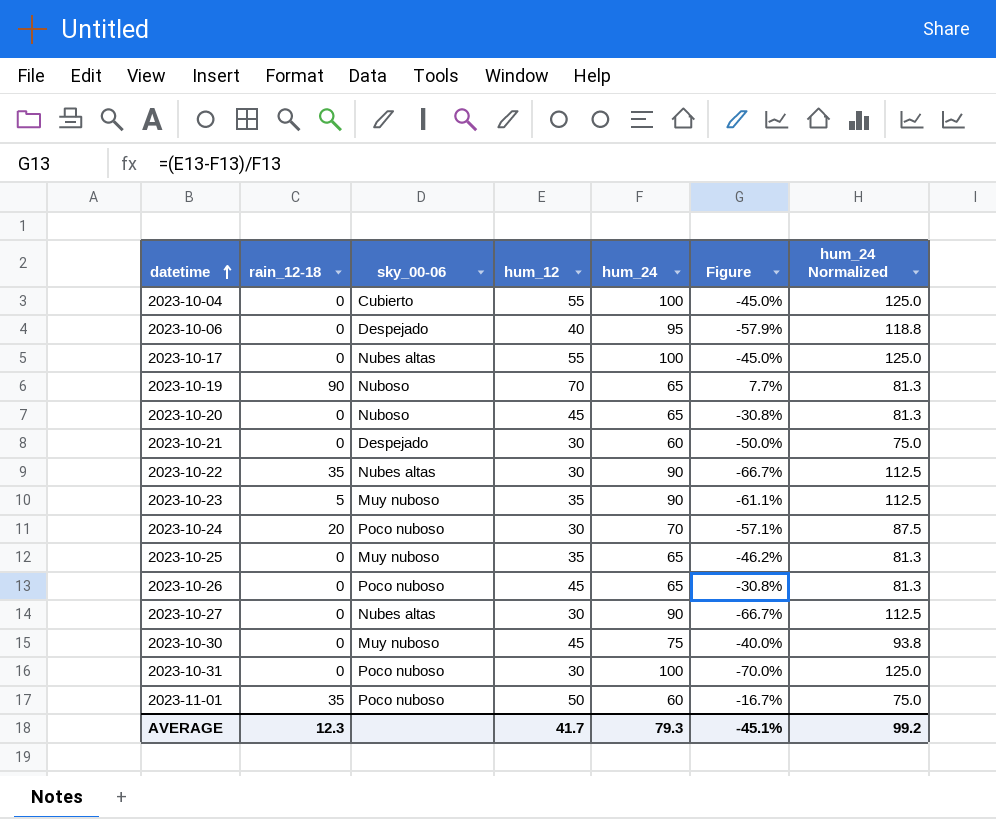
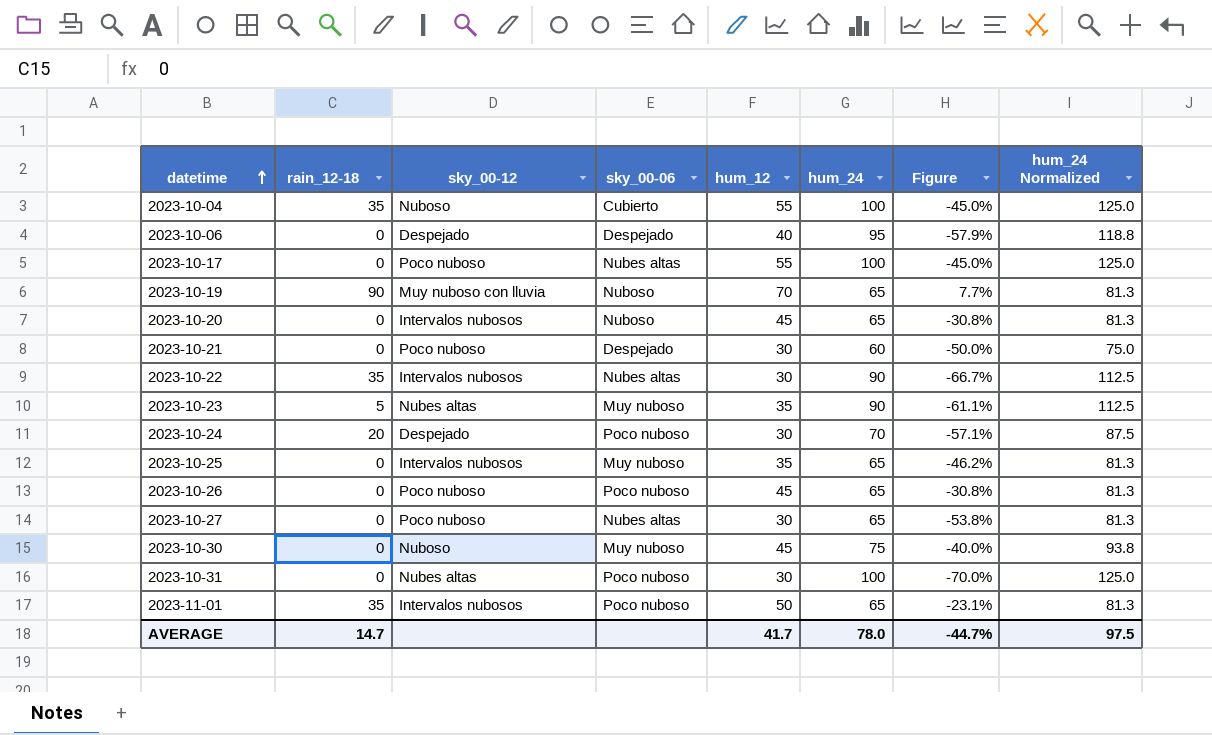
column sky_00-12 | position: none -> 3
2023-10-04 | rain_12-18: 0 -> 35
2023-10-27 | hum_24: 90 -> 65
2023-10-27 | Figure: -66.7% -> -53.8%
2023-10-27 | hum_24 Normalized: 112.5 -> 81.3
2023-11-01 | hum_24: 60 -> 65
2023-11-01 | Figure: -16.7% -> -23.1%
2023-11-01 | hum_24 Normalized: 75.0 -> 81.3
AVERAGE | rain_12-18: 12.3 -> 14.7
AVERAGE | hum_24: 79.3 -> 78.0
AVERAGE | Figure: -45.1% -> -44.7%
AVERAGE | hum_24 Normalized: 99.2 -> 97.5

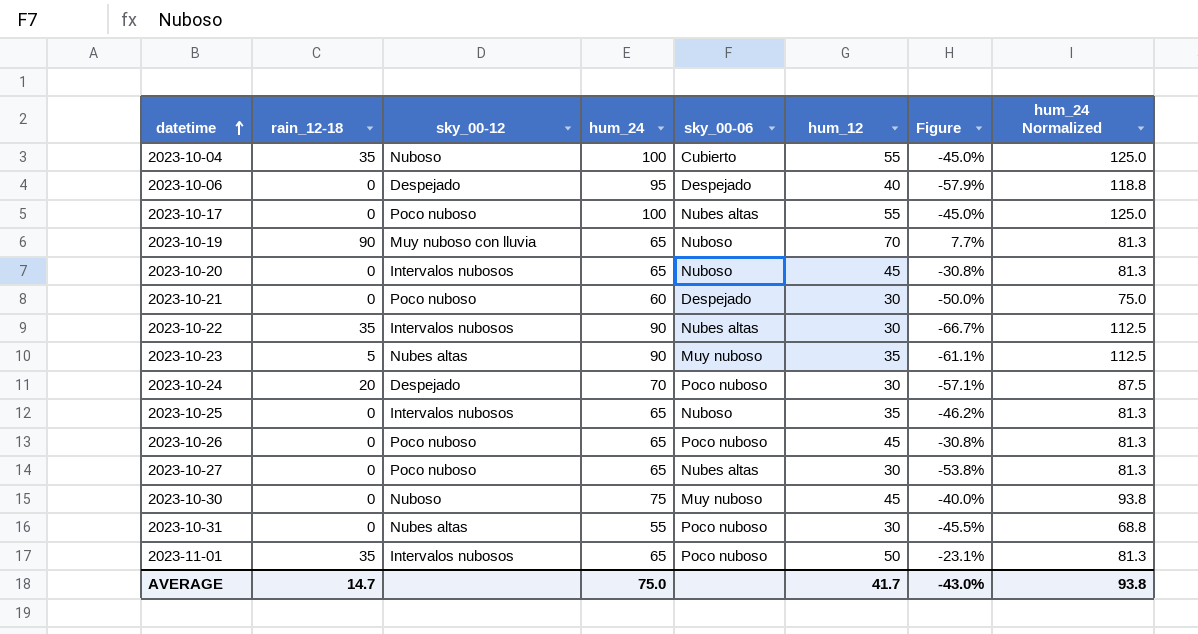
column hum_24 | position: 6 -> 4
2023-10-25 | sky_00-06: Muy nuboso -> Nuboso
2023-10-31 | hum_24: 100 -> 55
2023-10-31 | Figure: -70.0% -> -45.5%
2023-10-31 | hum_24 Normalized: 125.0 -> 68.8
AVERAGE | hum_24: 78.0 -> 75.0
AVERAGE | Figure: -44.7% -> -43.0%
AVERAGE | hum_24 Normalized: 97.5 -> 93.8

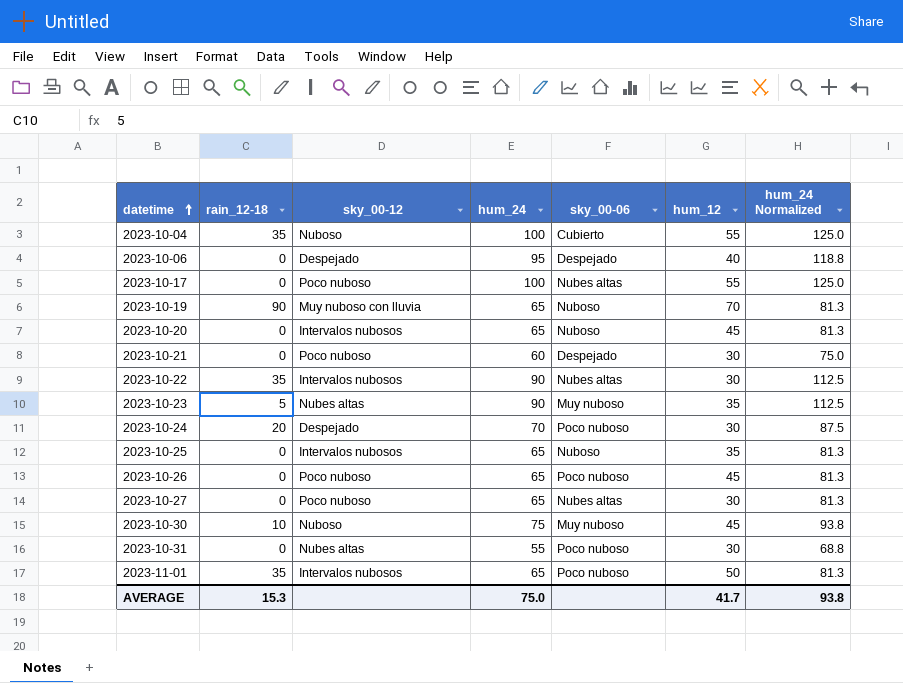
column Figure | formula: ([hum_12] - [hum_24]) / [hum_24] -> none
2023-10-30 | rain_12-18: 0 -> 10
AVERAGE | rain_12-18: 14.7 -> 15.3

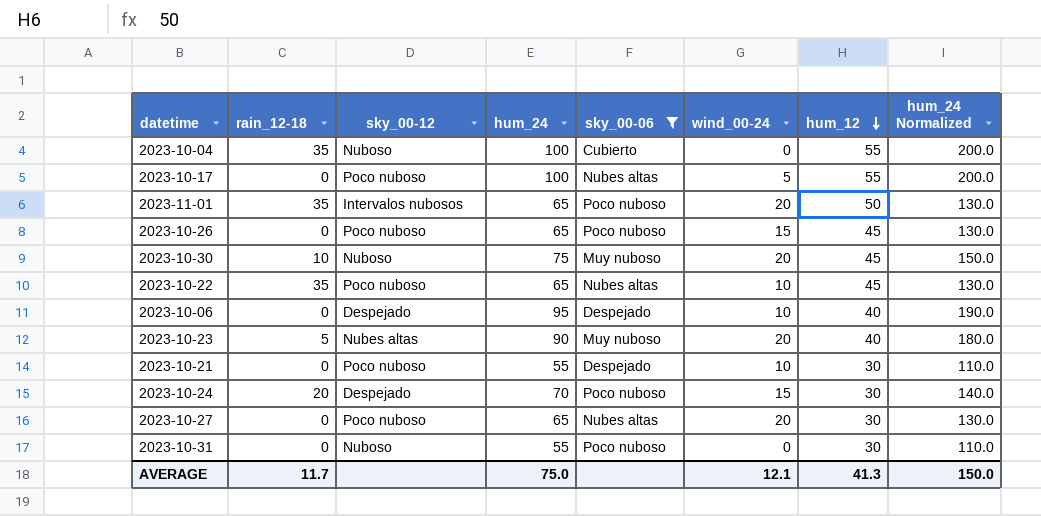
filter: none -> sky_00-06 != Nuboso
row order: datetime ascending -> hum_12 descending
column wind_00-24 | position: none -> 6
column hum_24 Normalized | formula: [hum_24] * 1.25 -> [hum_24] * 2
2023-10-22 | sky_00-12: Intervalos nubosos -> Poco nuboso
2023-10-22 | hum_24: 90 -> 65
2023-10-22 | hum_12: 30 -> 45
2023-10-23 | hum_12: 35 -> 40
2023-10-21 | hum_24: 60 -> 55
2023-10-31 | sky_00-12: Nubes altas -> Nuboso
AVERAGE | rain_12-18: 15.3 -> 11.7
AVERAGE | hum_12: 41.7 -> 41.3
AVERAGE | hum_24 Normalized: 93.8 -> 150.0

